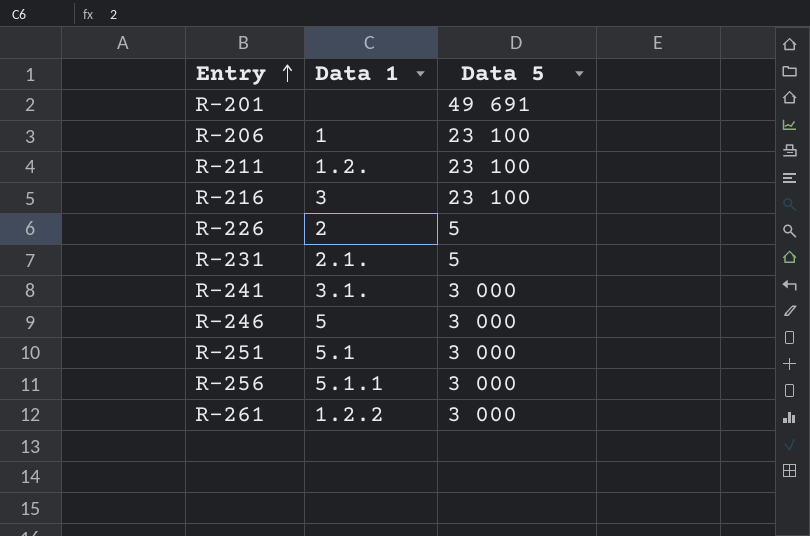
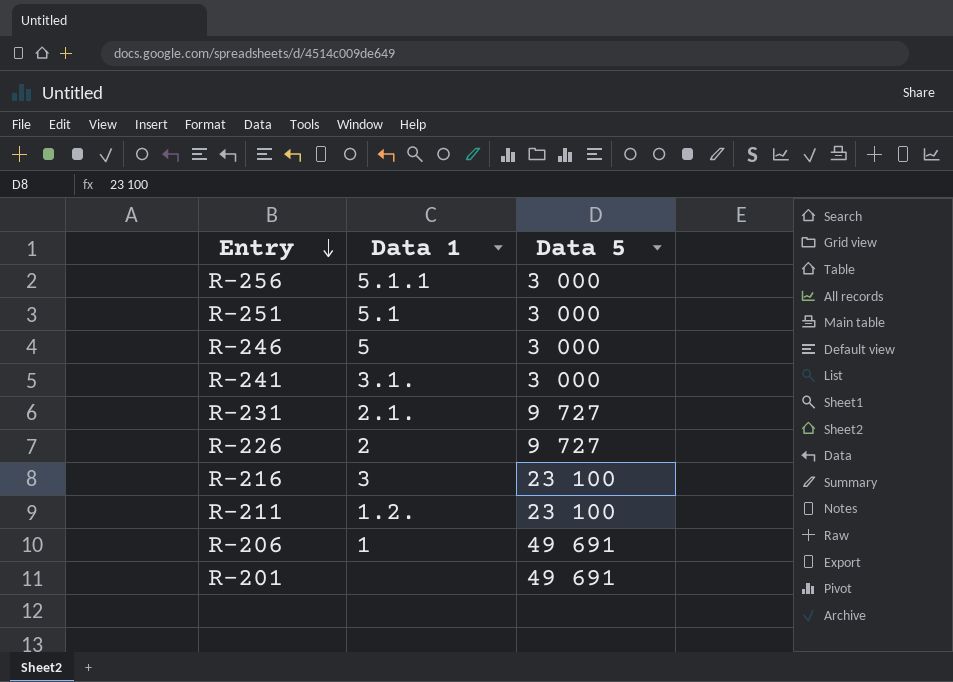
row order: Entry ascending -> Entry descending
row R-261: 1.2.2 | 3 000 -> none
R-231 | Data 5: 5 -> 9 727
R-226 | Data 5: 5 -> 9 727
R-206 | Data 5: 23 100 -> 49 691

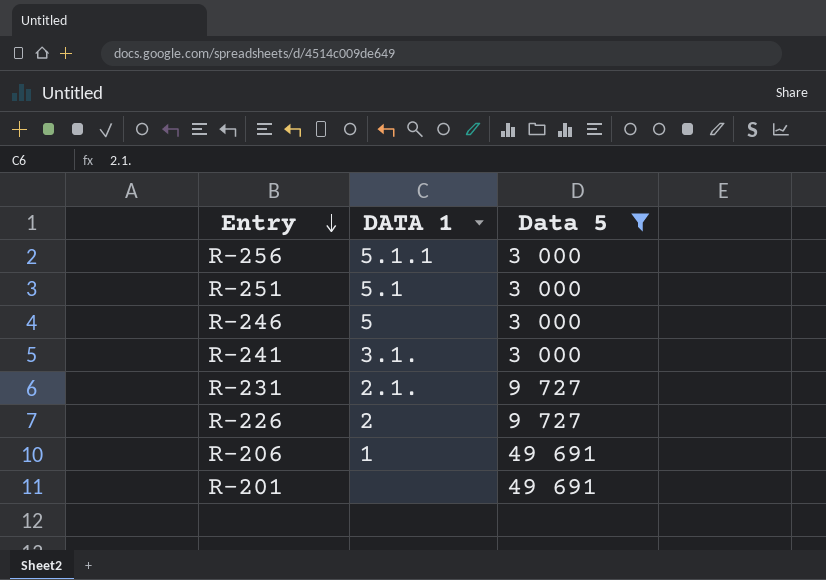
filter: none -> Data 5 != 23 100
column name: Data 1 -> DATA 1

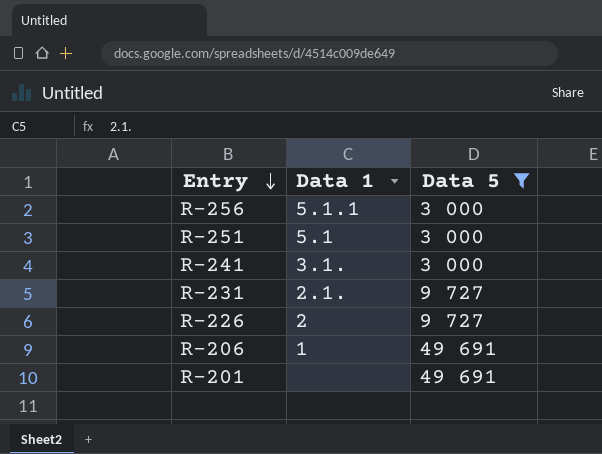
column name: DATA 1 -> Data 1
row R-246: 5 | 3 000 -> none

